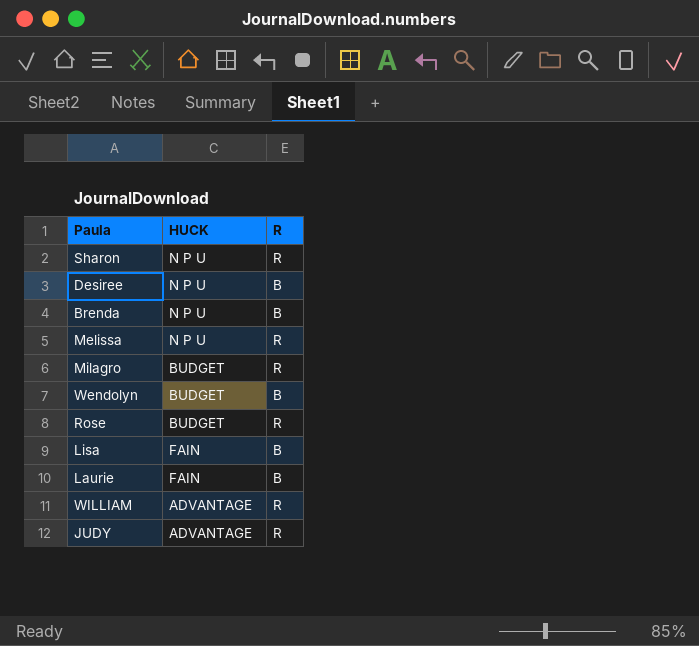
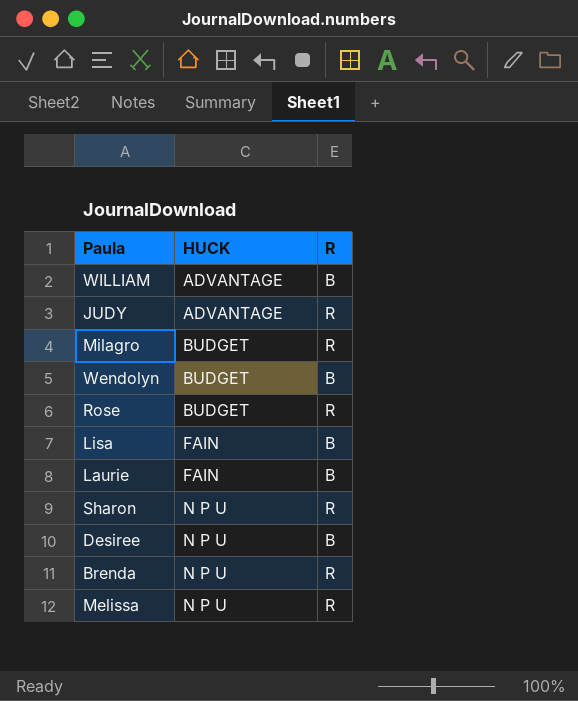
row order: none -> HUCK ascending
WILLIAM | R: R -> B
Brenda | R: B -> R

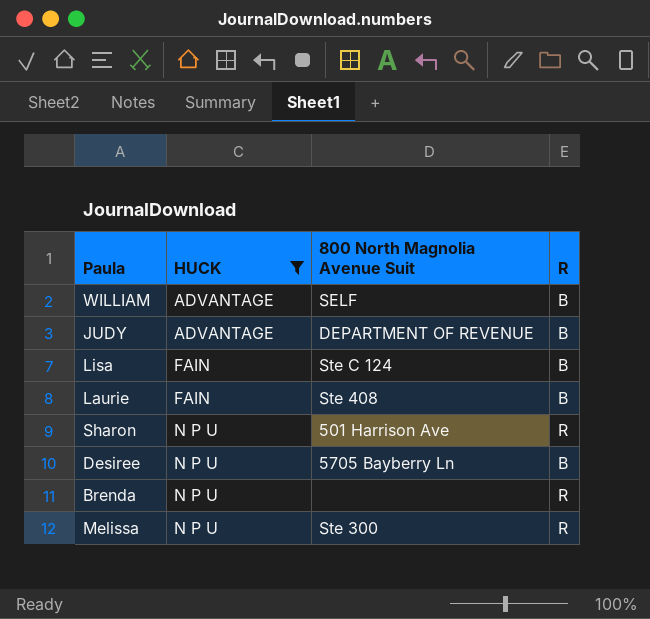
filter: none -> HUCK != BUDGET
column 800 North Magnolia Avenue Suit | position: none -> 3
JUDY | R: R -> B

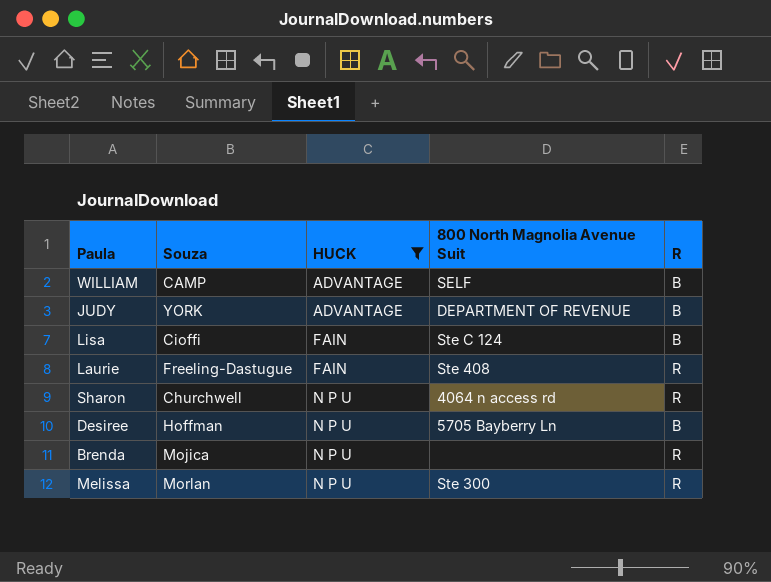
column Souza | position: none -> 2
Laurie | R: B -> R
Sharon | 800 North Magnolia Avenue Suit: 501 Harrison Ave -> 4064 n access rd

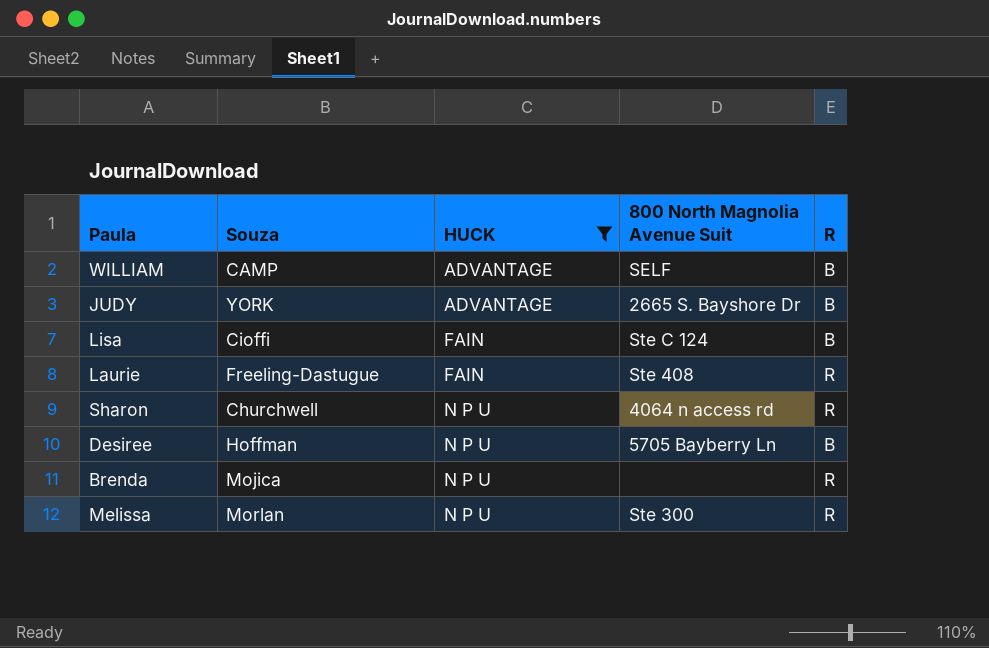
JUDY | 800 North Magnolia Avenue Suit: DEPARTMENT OF REVENUE -> 2665 S. Bayshore Dr

